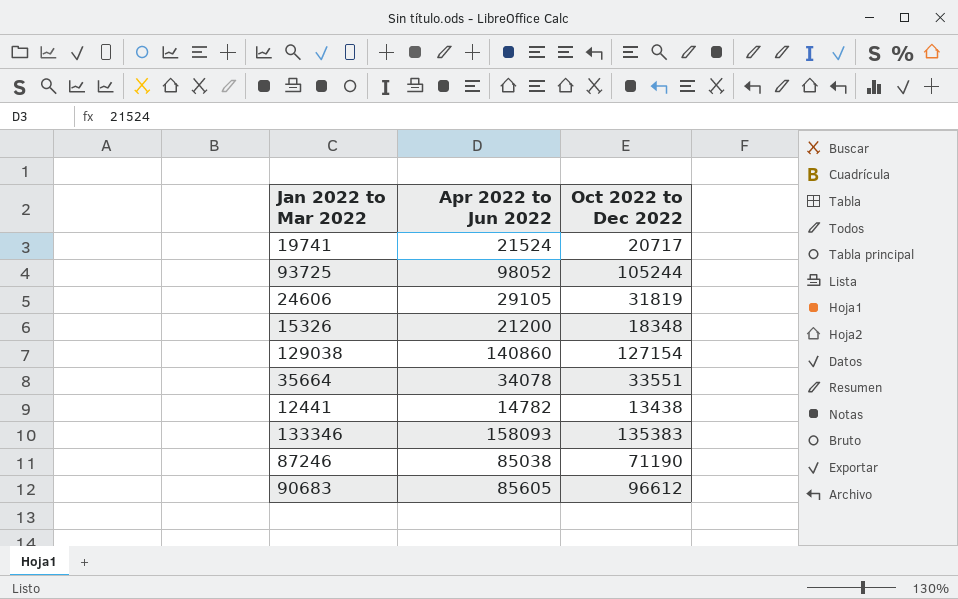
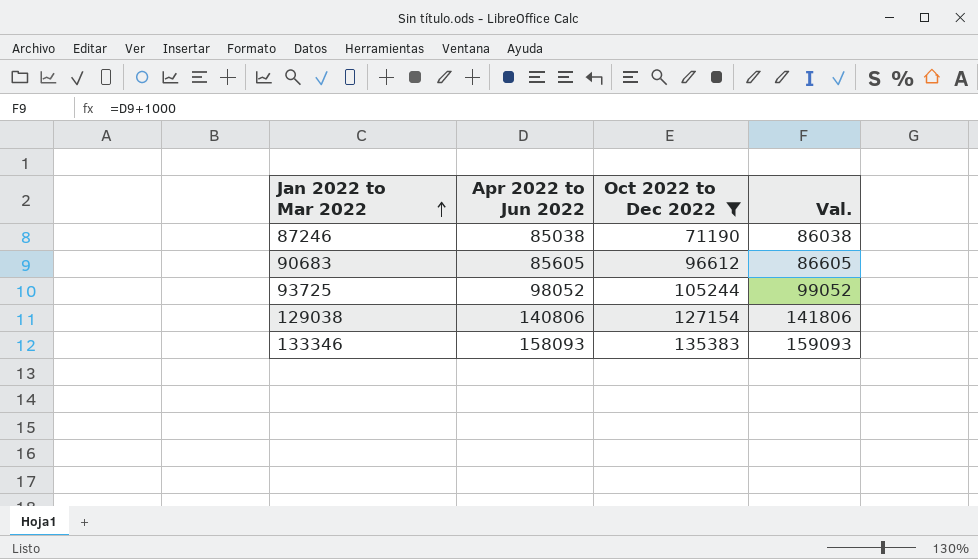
filter: none -> Oct 2022 to Dec 2022 >= 71190
row order: none -> Jan 2022 to Mar 2022 ascending
column Val. | formula: none -> [Apr 2022 to Jun 2022] + 1000
129038 | Apr 2022 to Jun 2022: 140860 -> 140806

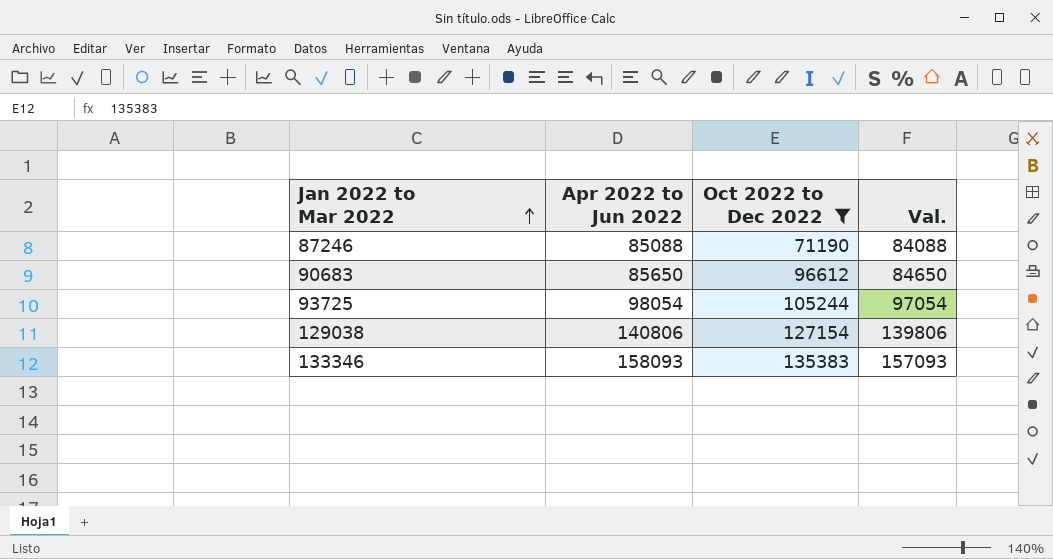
column Val. | formula: [Apr 2022 to Jun 2022] + 1000 -> [Apr 2022 to Jun 2022] - 1000
87246 | Apr 2022 to Jun 2022: 85038 -> 85088
90683 | Apr 2022 to Jun 2022: 85605 -> 85650
93725 | Apr 2022 to Jun 2022: 98052 -> 98054

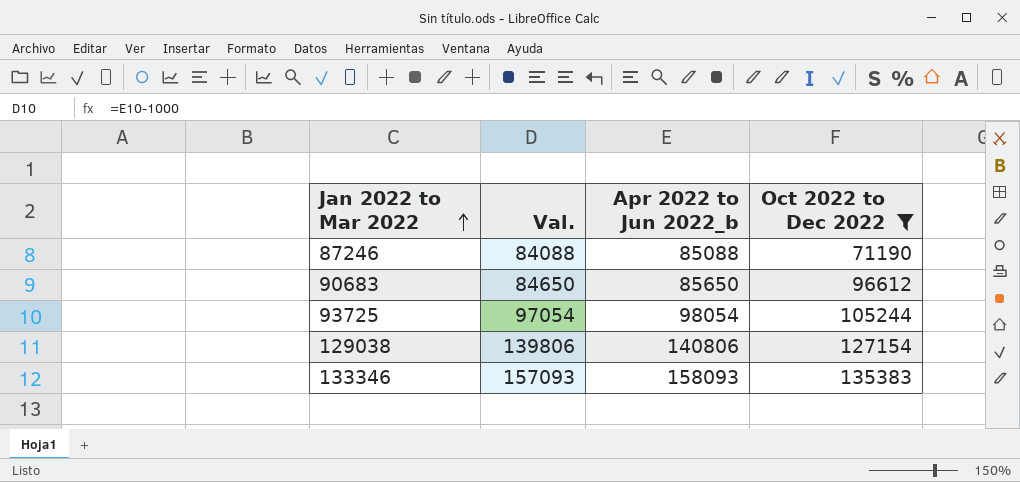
column Val. | position: 4 -> 2
column name: Apr 2022 to Jun 2022 -> Apr 2022 to Jun 2022_b

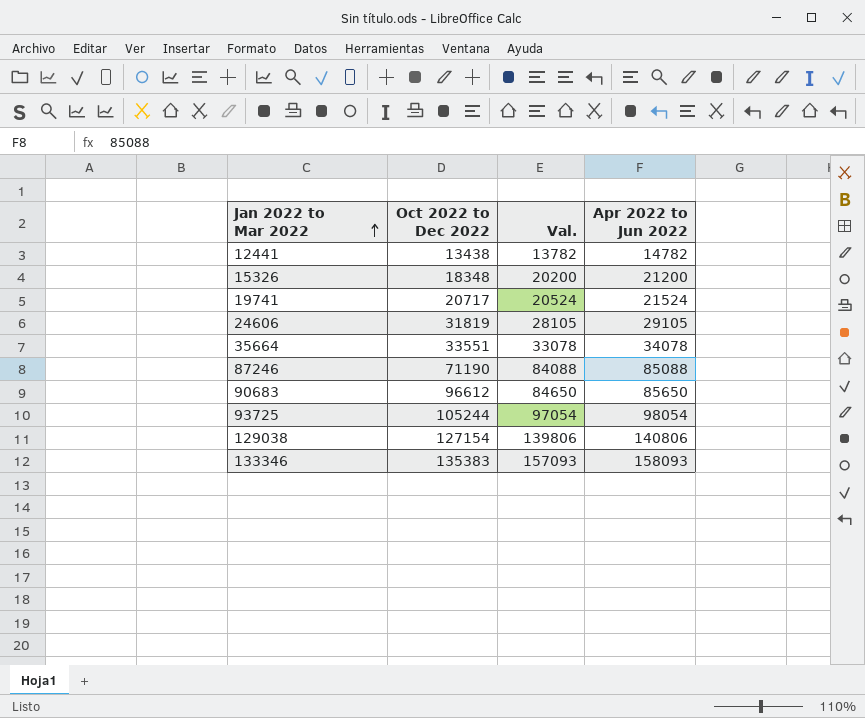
filter: Oct 2022 to Dec 2022 >= 71190 -> none
column Oct 2022 to Dec 2022 | position: 4 -> 2
column name: Apr 2022 to Jun 2022_b -> Apr 2022 to Jun 2022

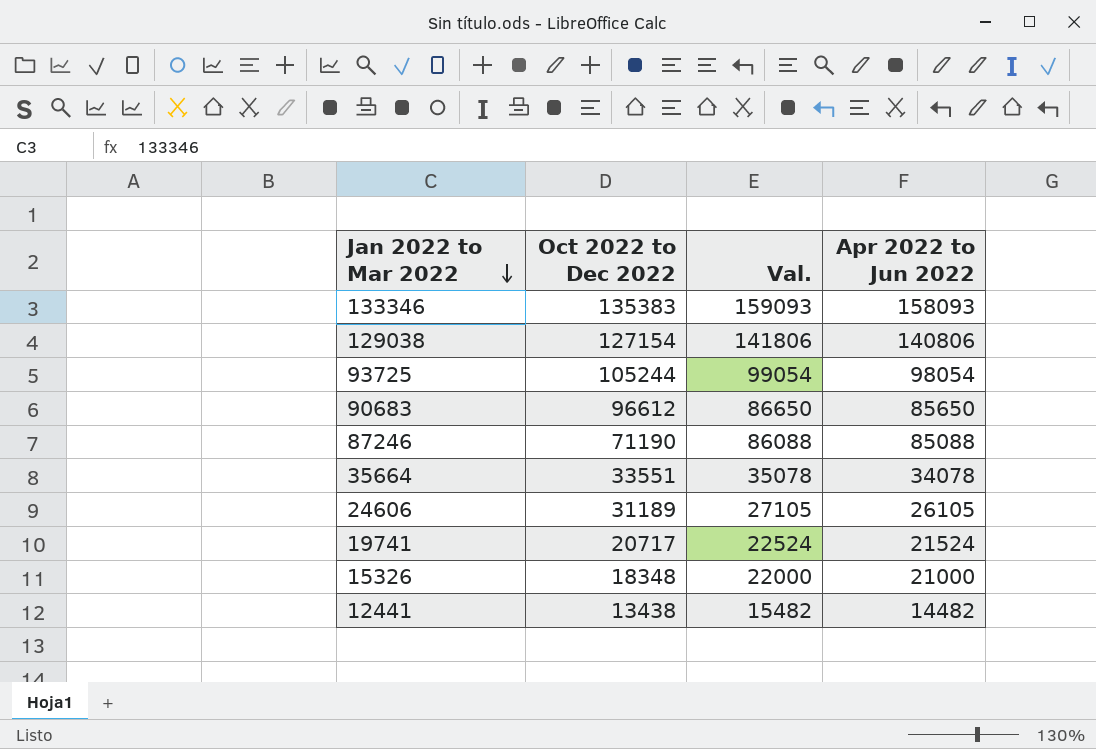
row order: Jan 2022 to Mar 2022 ascending -> Jan 2022 to Mar 2022 descending
column Val. | formula: [Apr 2022 to Jun 2022] - 1000 -> [Apr 2022 to Jun 2022] + 1000
24606 | Oct 2022 to Dec 2022: 31819 -> 31189
24606 | Apr 2022 to Jun 2022: 29105 -> 26105
15326 | Apr 2022 to Jun 2022: 21200 -> 21000
12441 | Apr 2022 to Jun 2022: 14782 -> 14482

